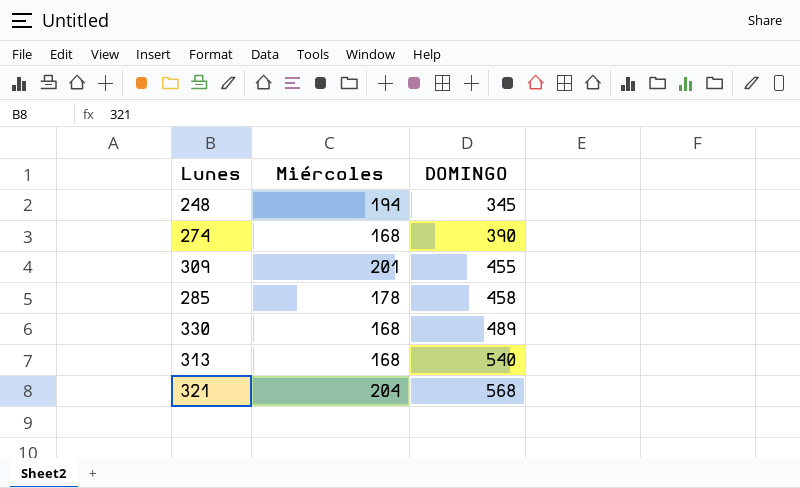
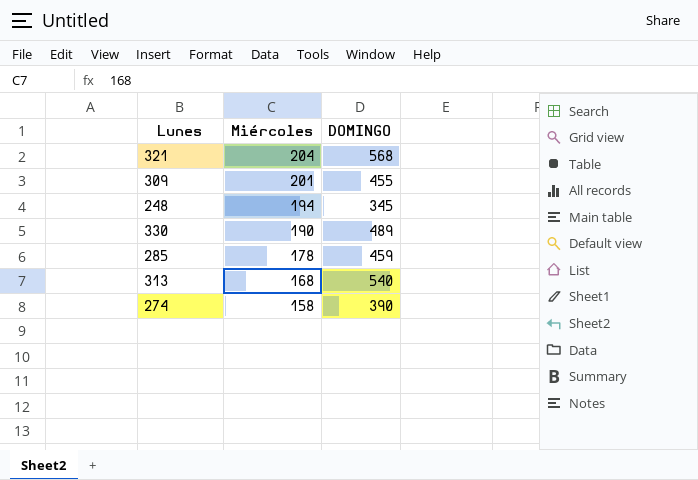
row order: DOMINGO ascending -> Miércoles descending
330 | Miércoles: 168 -> 190
285 | DOMINGO: 458 -> 459
274 | Miércoles: 168 -> 158

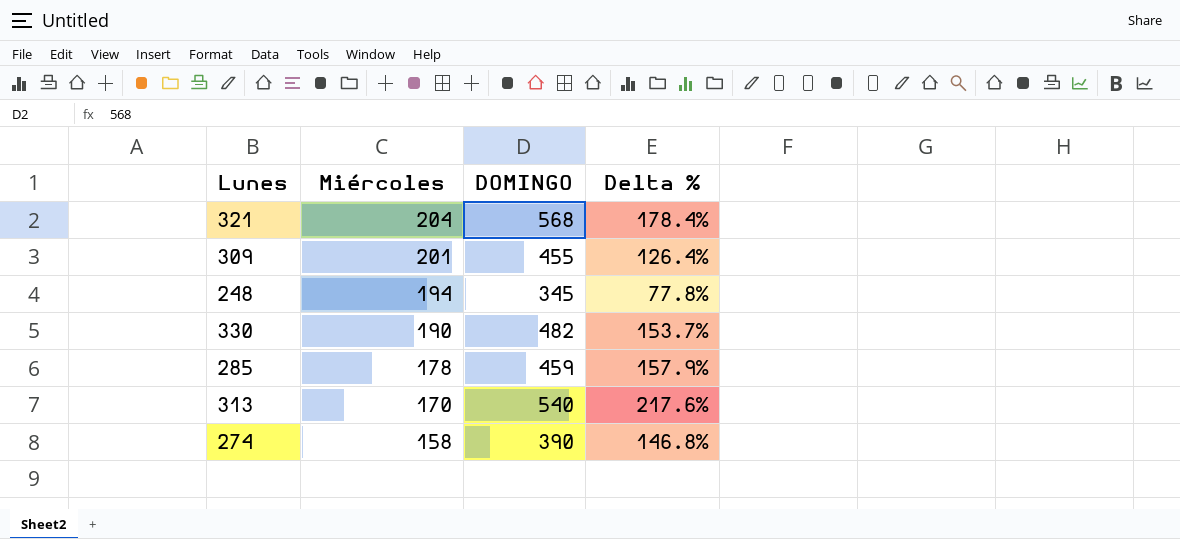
column Delta % | formula: none -> ([DOMINGO] - [Miércoles]) / [Miércoles]
330 | DOMINGO: 489 -> 482
313 | Miércoles: 168 -> 170

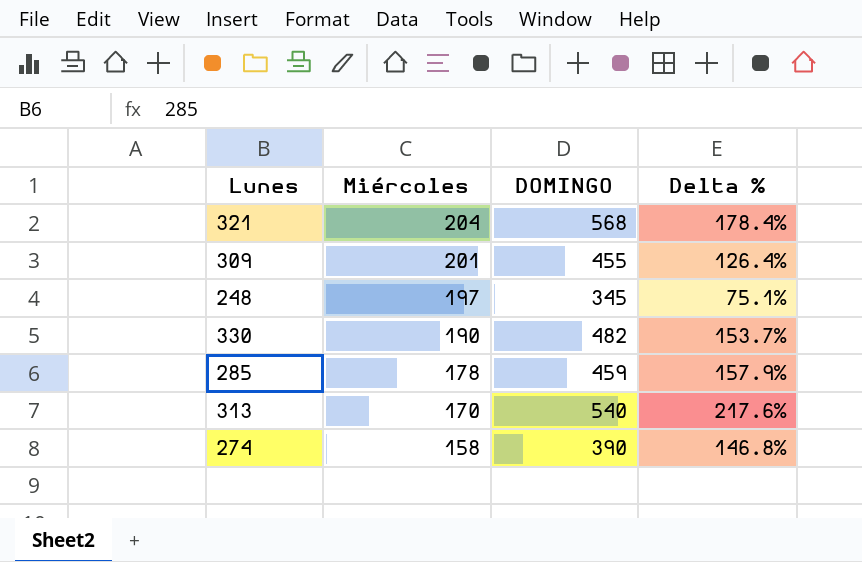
248 | Miércoles: 194 -> 197
248 | Delta %: 77.8% -> 75.1%

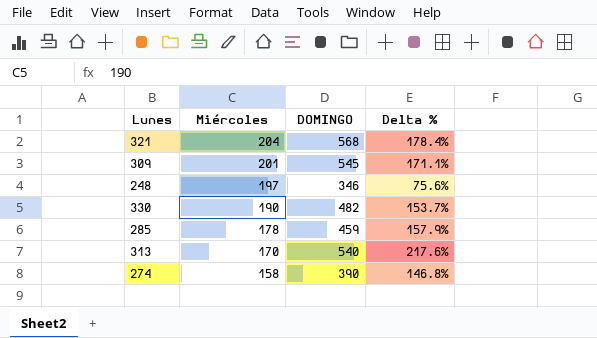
309 | DOMINGO: 455 -> 545
309 | Delta %: 126.4% -> 171.1%
248 | DOMINGO: 345 -> 346
248 | Delta %: 75.1% -> 75.6%

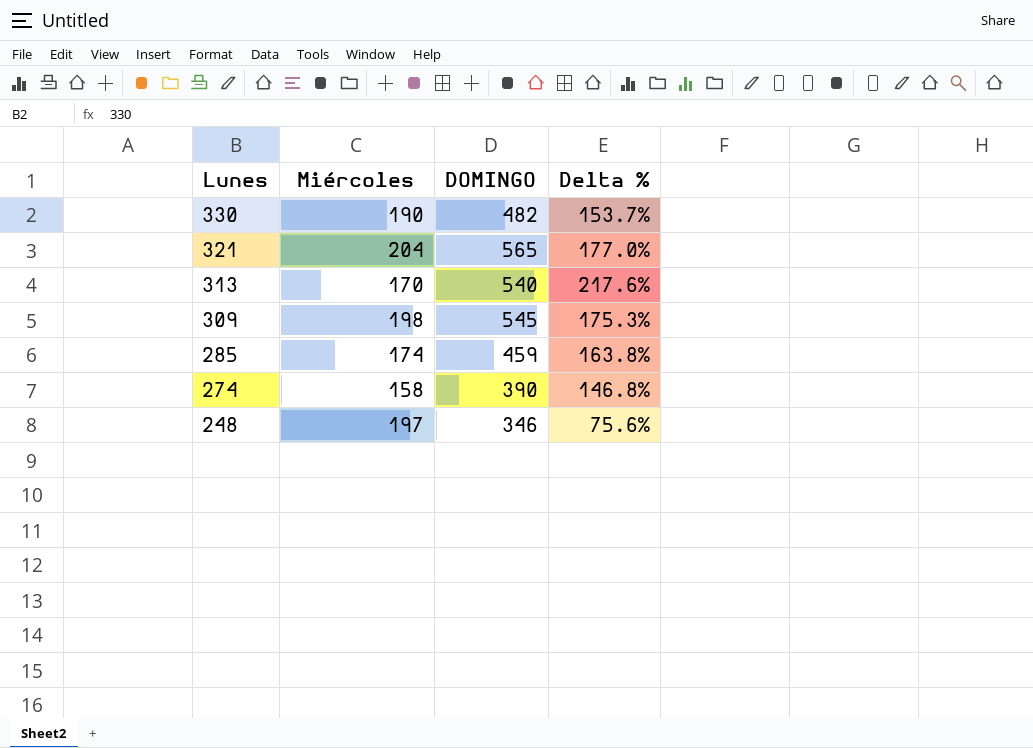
row order: Miércoles descending -> Lunes descending
321 | DOMINGO: 568 -> 565
321 | Delta %: 178.4% -> 177.0%
309 | Miércoles: 201 -> 198
309 | Delta %: 171.1% -> 175.3%
285 | Miércoles: 178 -> 174
285 | Delta %: 157.9% -> 163.8%

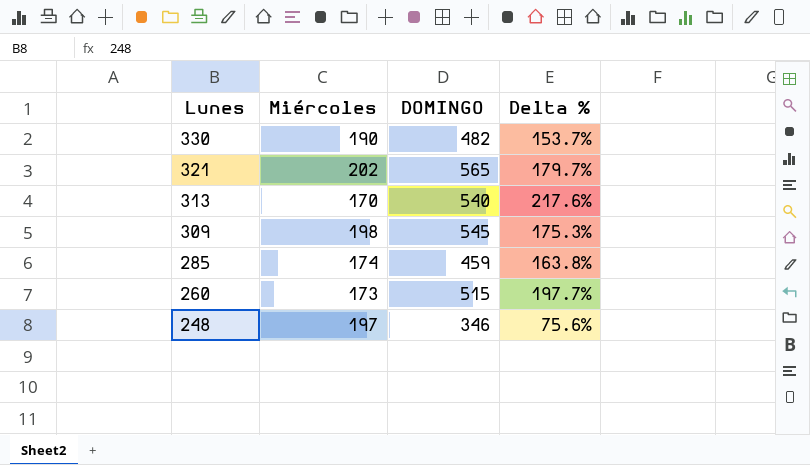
row 274: 158 | 390 | 146.8% -> none
321 | Miércoles: 204 -> 202
321 | Delta %: 177.0% -> 179.7%
row 260: none -> 173 | 515 | 197.7%

